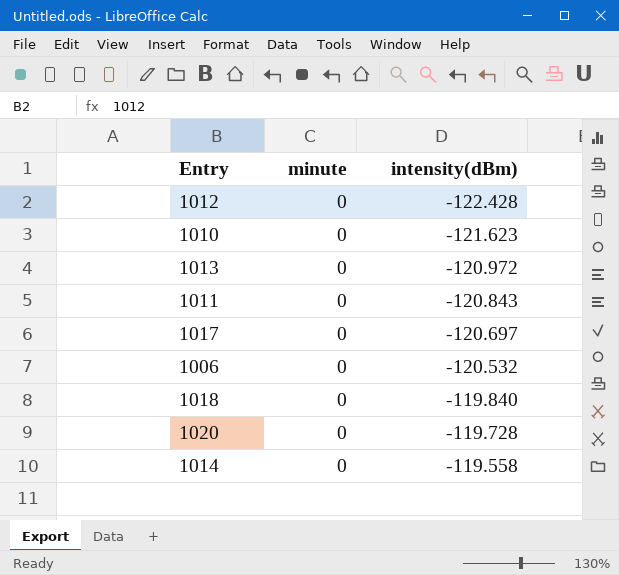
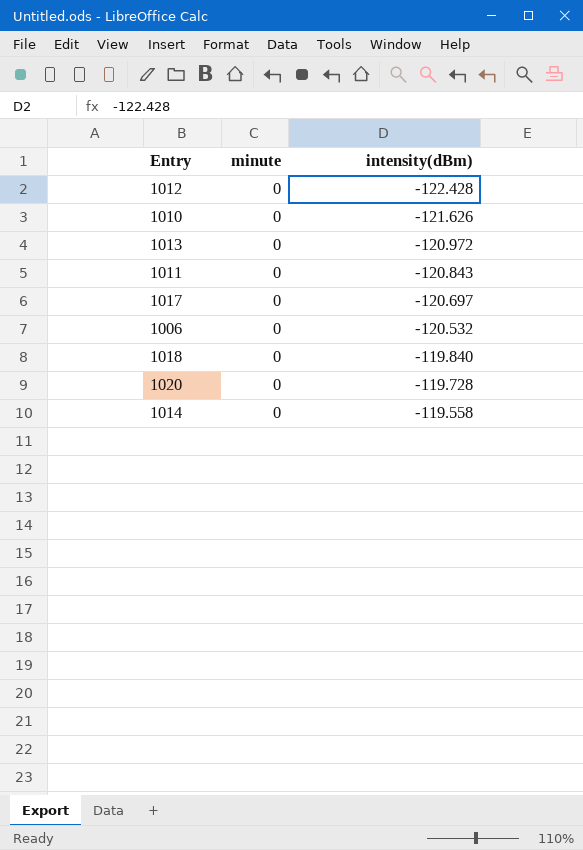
1010 | intensity(dBm): -121.623 -> -121.626

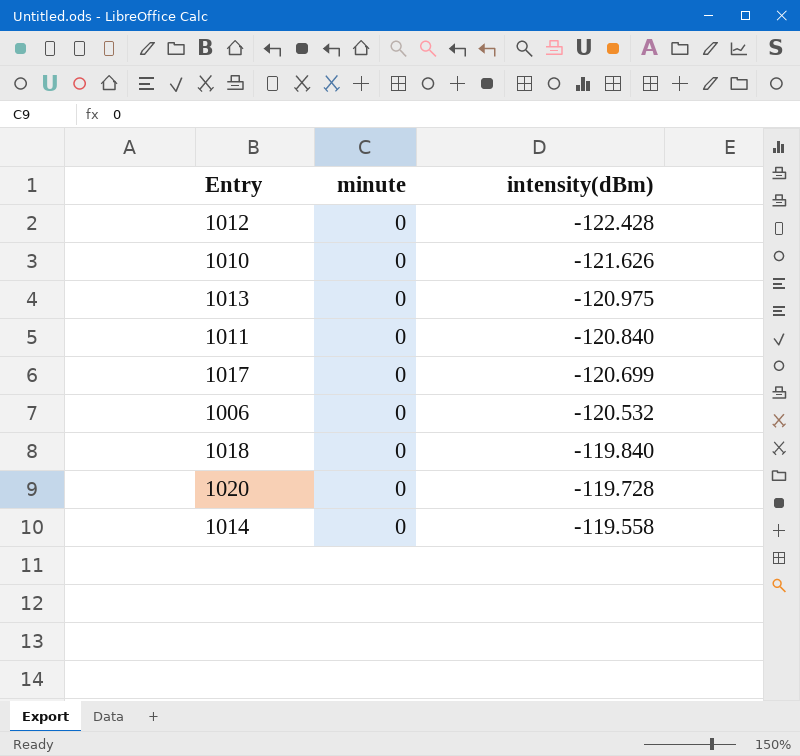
1013 | intensity(dBm): -120.972 -> -120.975
1011 | intensity(dBm): -120.843 -> -120.840
1017 | intensity(dBm): -120.697 -> -120.699

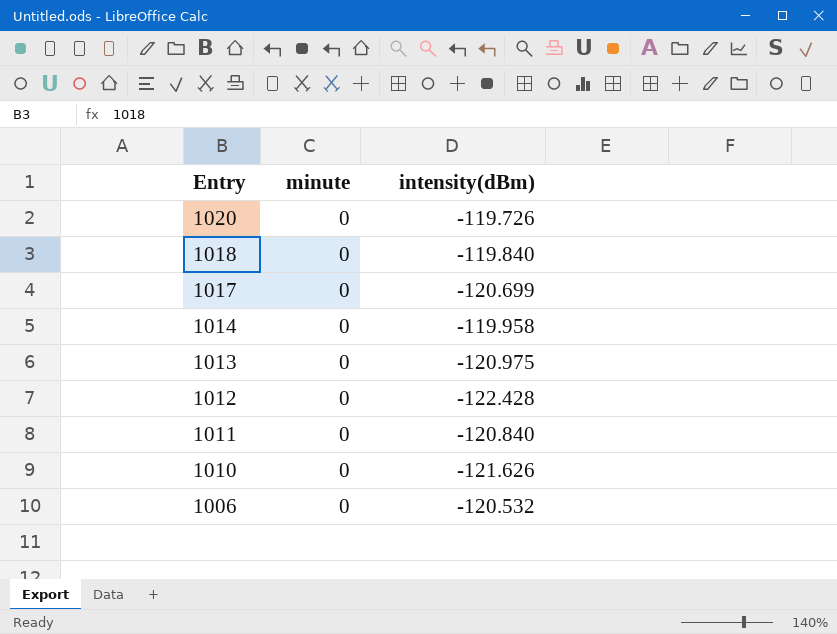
row order: intensity(dBm) ascending -> Entry descending
1020 | intensity(dBm): -119.728 -> -119.726
1014 | intensity(dBm): -119.558 -> -119.958

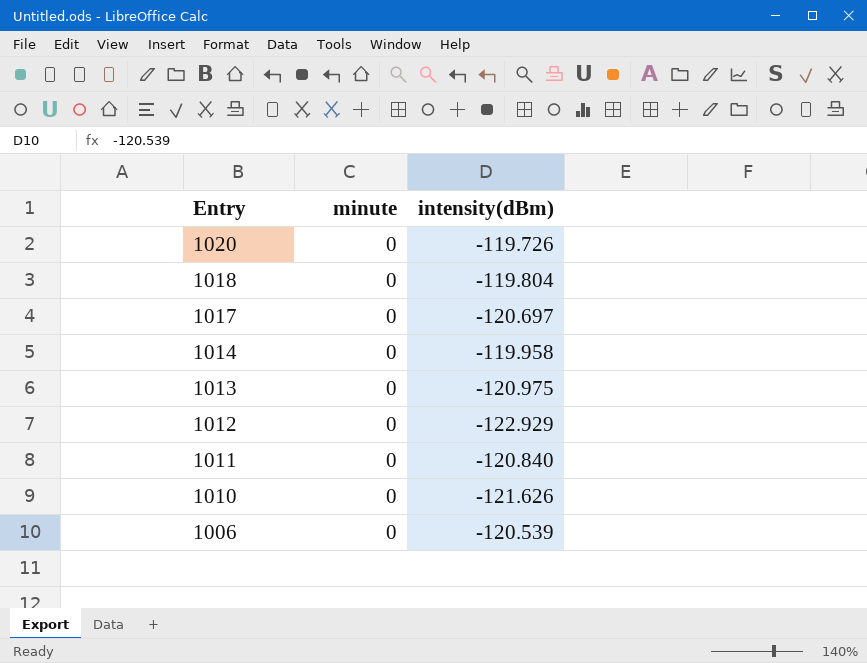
1018 | intensity(dBm): -119.840 -> -119.804
1017 | intensity(dBm): -120.699 -> -120.697
1012 | intensity(dBm): -122.428 -> -122.929
1006 | intensity(dBm): -120.532 -> -120.539

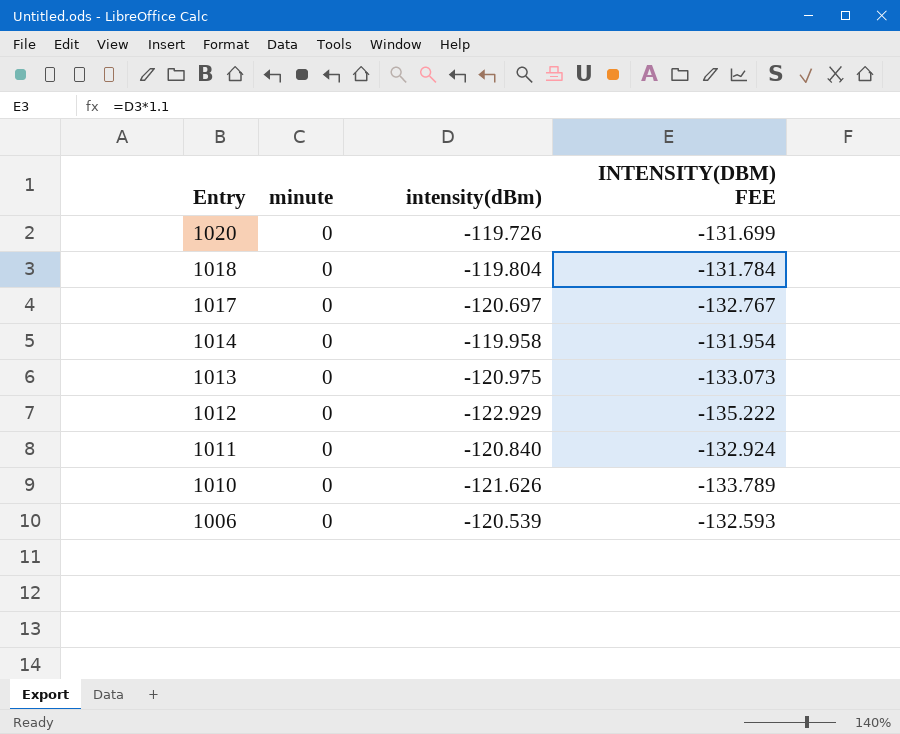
column INTENSITY(DBM) FEE | formula: none -> [intensity(dBm)] * 1.1

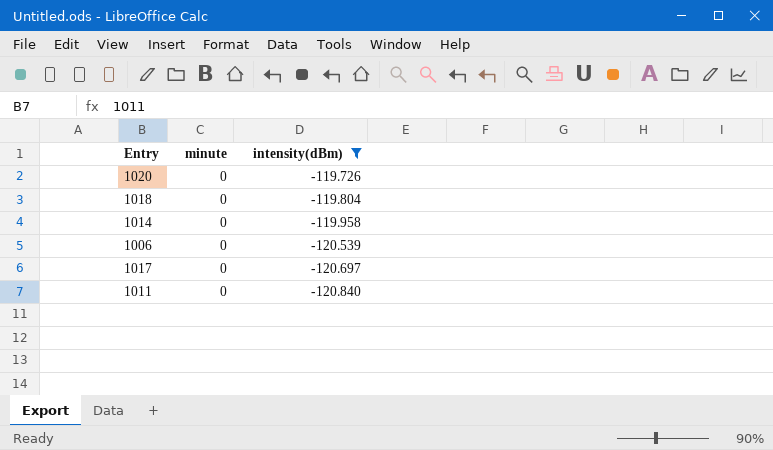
filter: none -> intensity(dBm) >= -120.840
row order: Entry descending -> intensity(dBm) descending
column INTENSITY(DBM) FEE | formula: [intensity(dBm)] * 1.1 -> none

